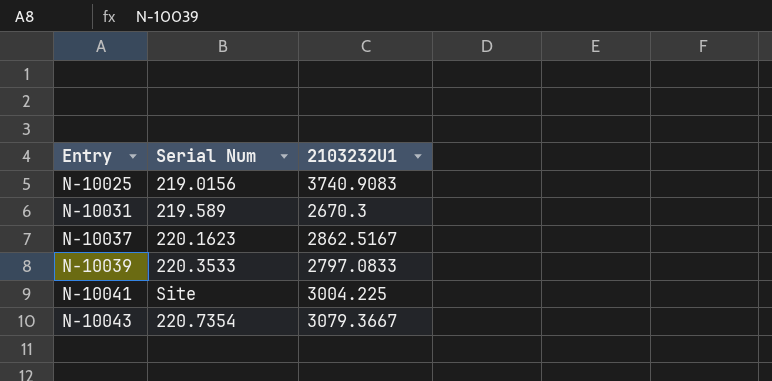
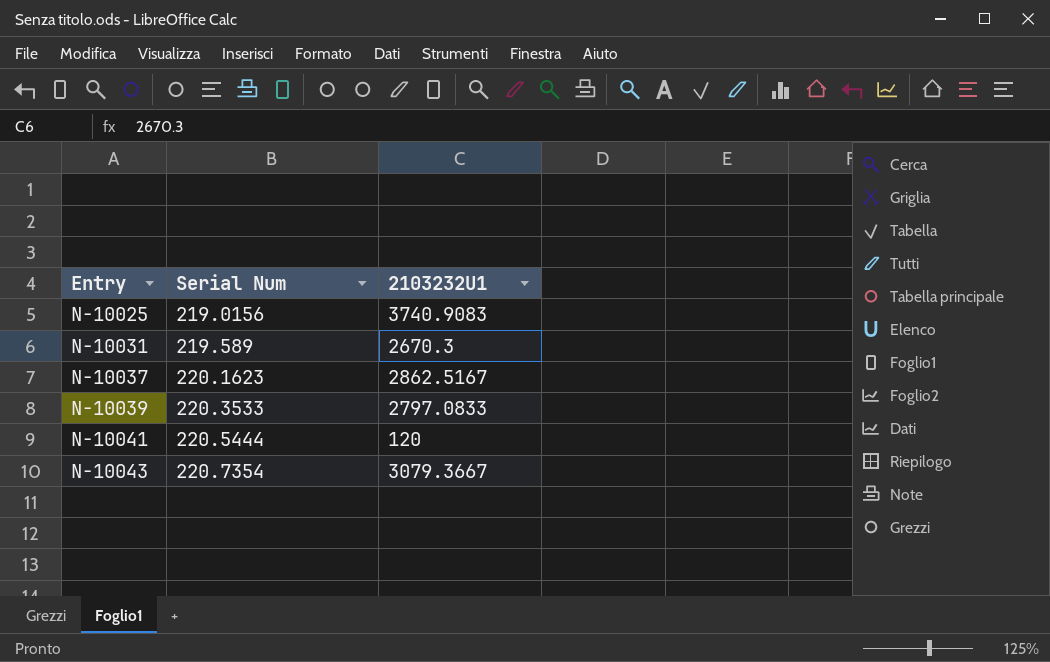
N-10041 | Serial Num: Site -> 220.5444
N-10041 | 2103232U1: 3004.225 -> 120

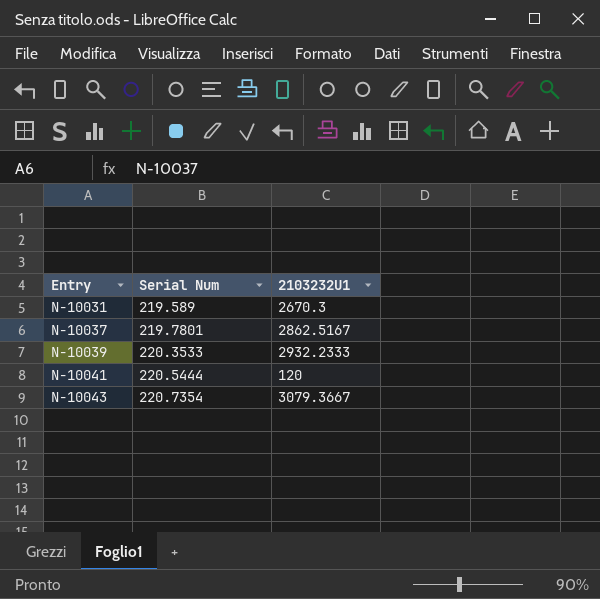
row N-10025: 219.0156 | 3740.9083 -> none
N-10037 | Serial Num: 220.1623 -> 219.7801
N-10039 | 2103232U1: 2797.0833 -> 2932.2333

